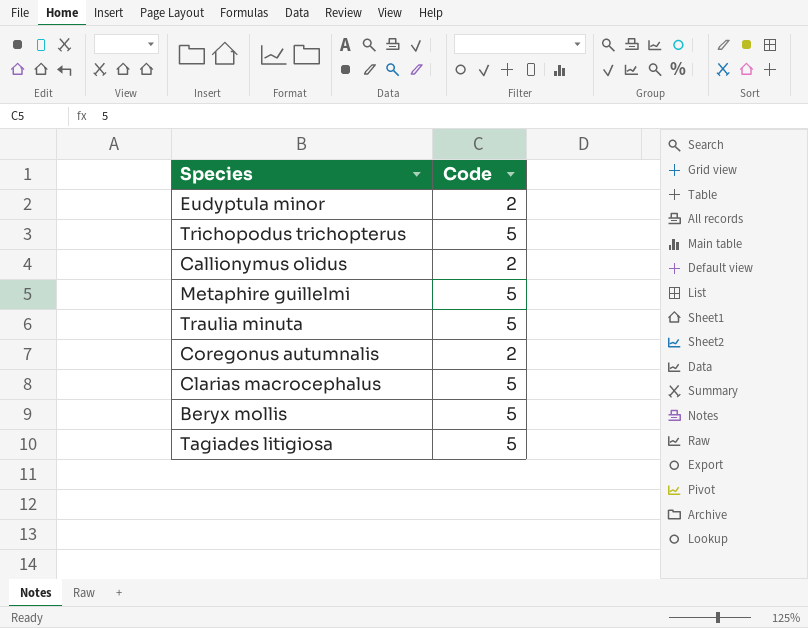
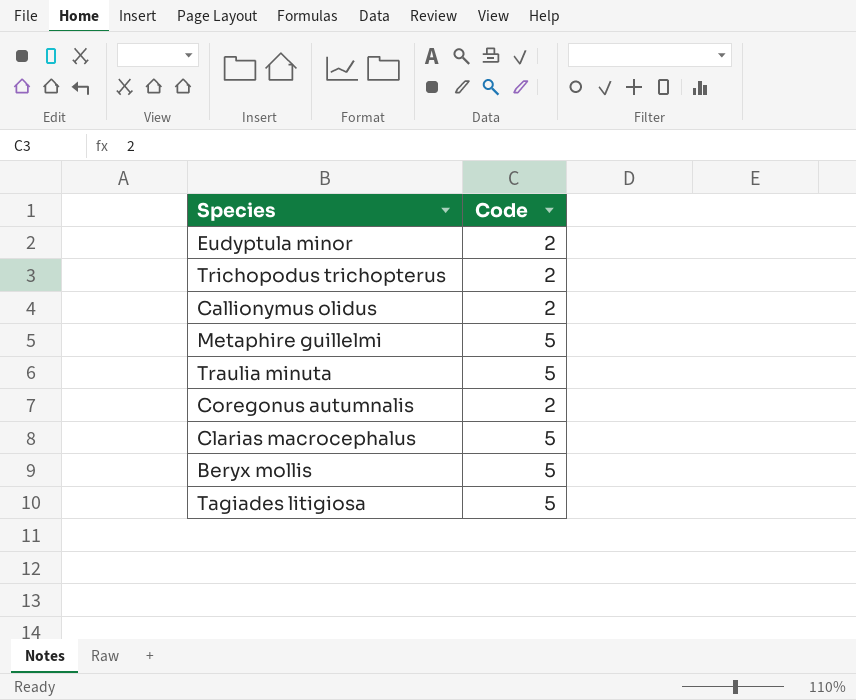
Trichopodus trichopterus | Code: 5 -> 2

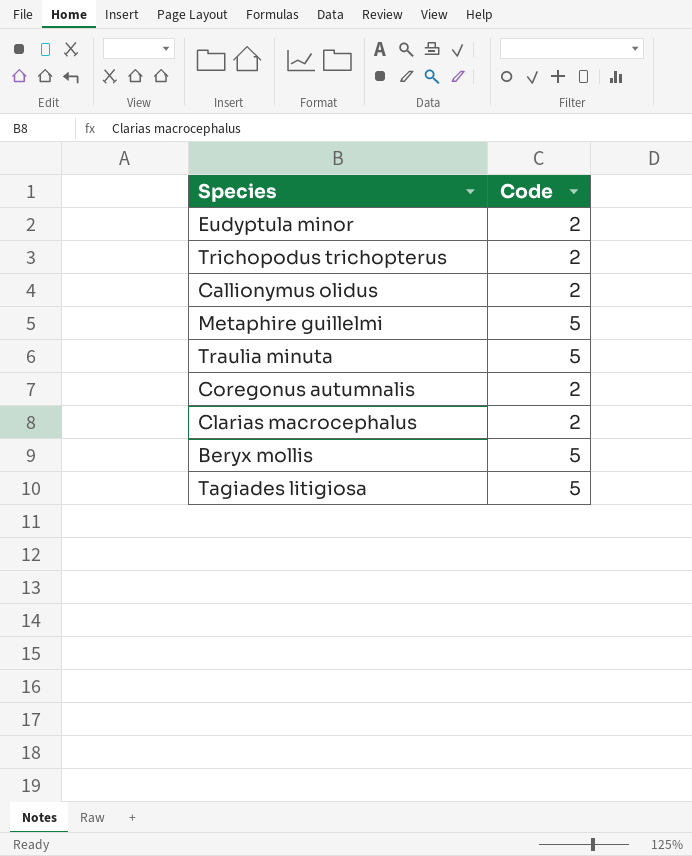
Clarias macrocephalus | Code: 5 -> 2

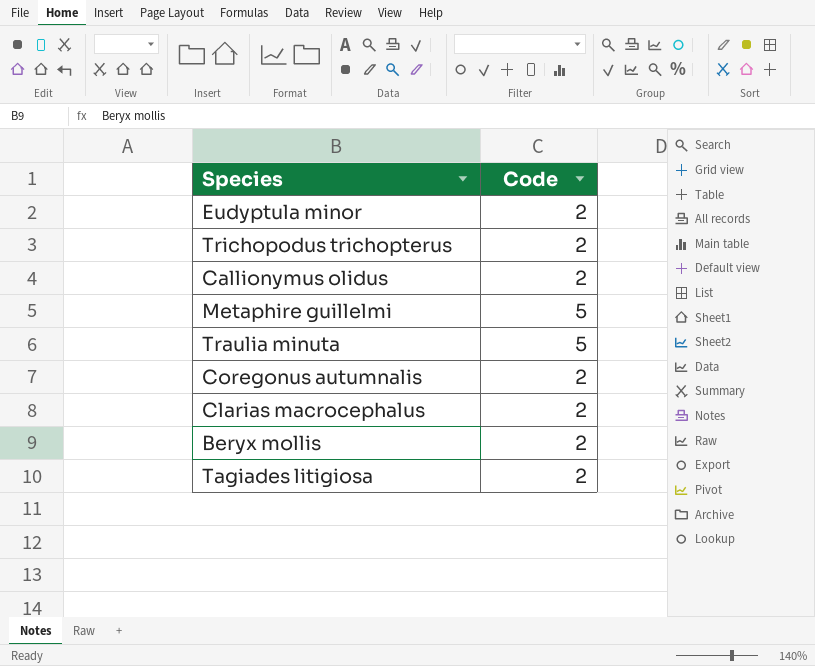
Beryx mollis | Code: 5 -> 2
Tagiades litigiosa | Code: 5 -> 2

